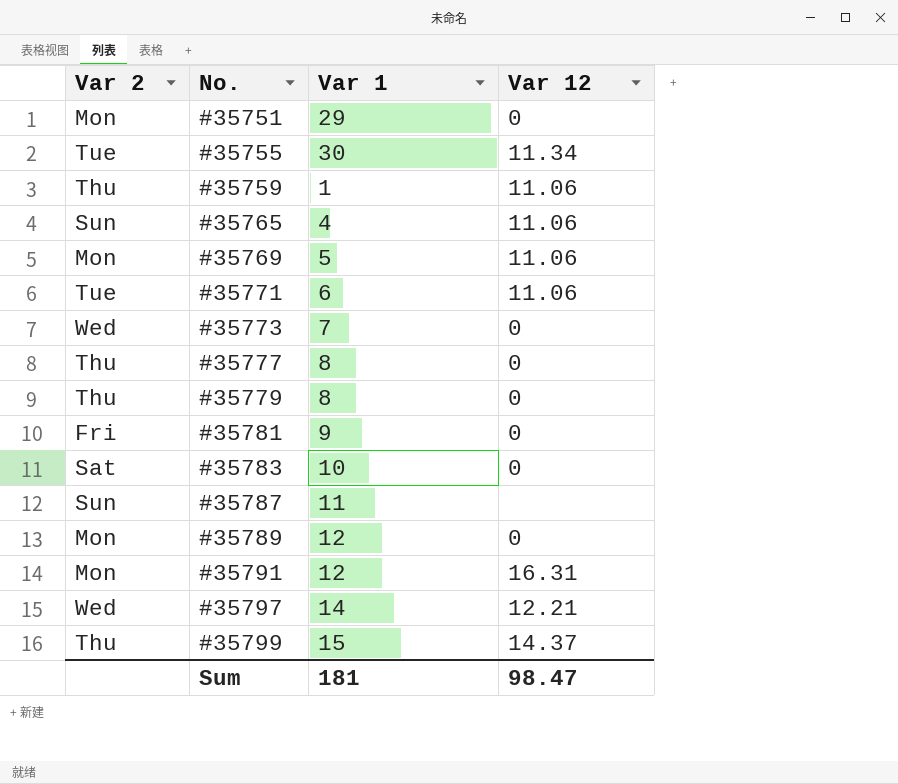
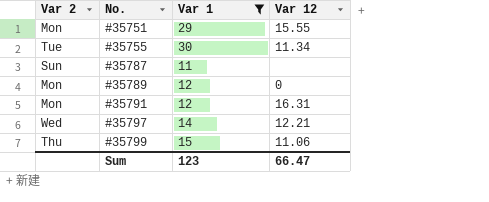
filter: none -> Var 1 >= 11
#35751 | Var 12: 0 -> 15.55
#35799 | Var 12: 14.37 -> 11.06
Sum | Var 1: 181 -> 123
Sum | Var 12: 98.47 -> 66.47

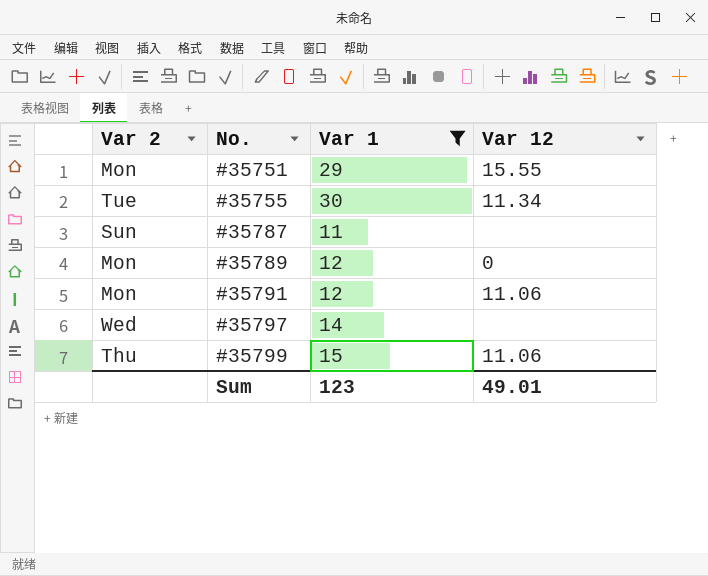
#35791 | Var 12: 16.31 -> 11.06
#35797 | Var 12: 12.21 -> none
Sum | Var 12: 66.47 -> 49.01

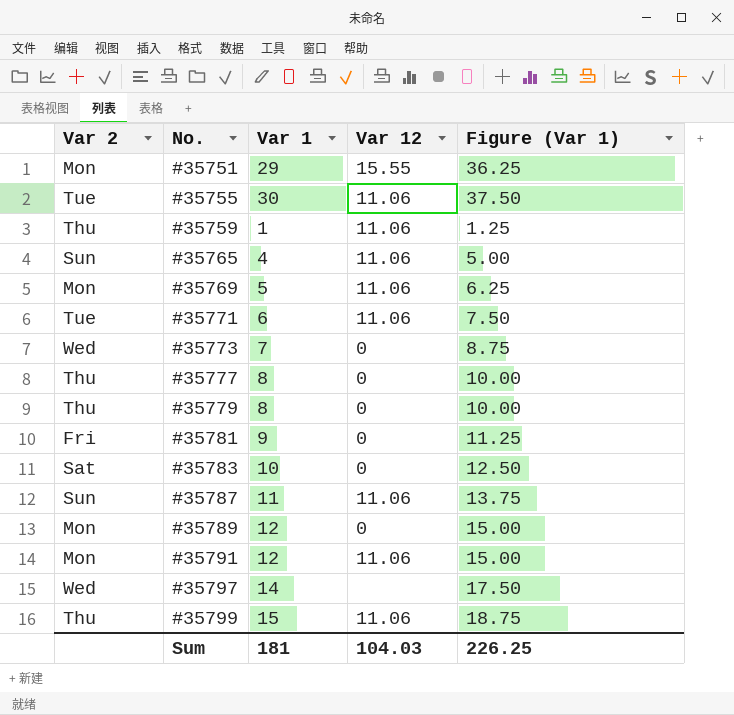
filter: Var 1 >= 11 -> none
column Figure (Var 1) | formula: none -> [Var 1] * 1.25
#35755 | Var 12: 11.34 -> 11.06
#35787 | Var 12: none -> 11.06
Sum | Var 1: 123 -> 181
Sum | Var 12: 49.01 -> 104.03

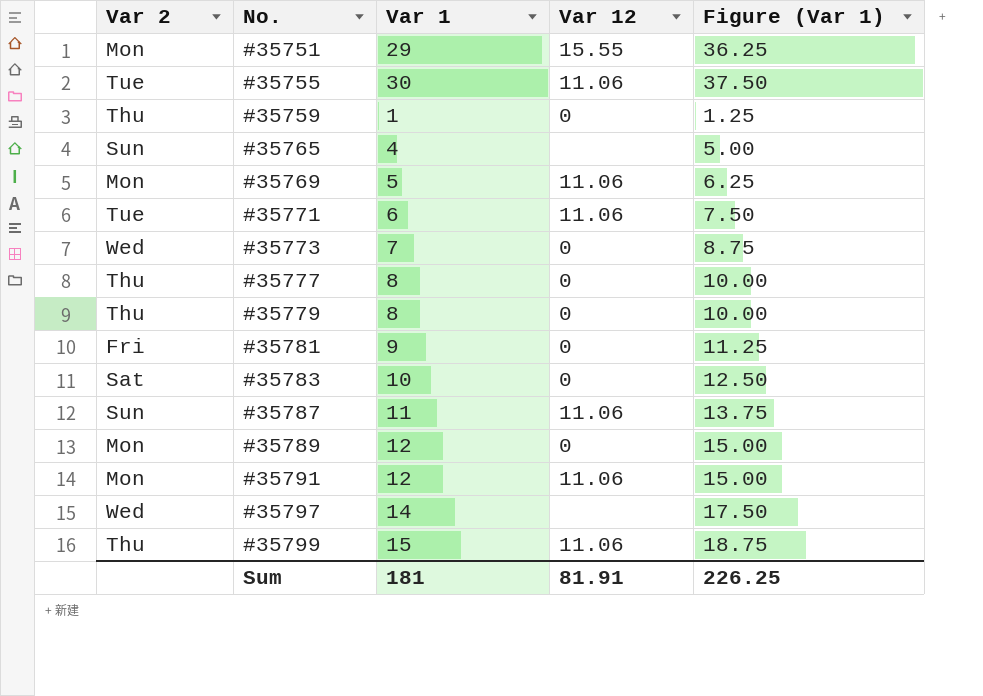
#35759 | Var 12: 11.06 -> 0
#35765 | Var 12: 11.06 -> none
Sum | Var 12: 104.03 -> 81.91

